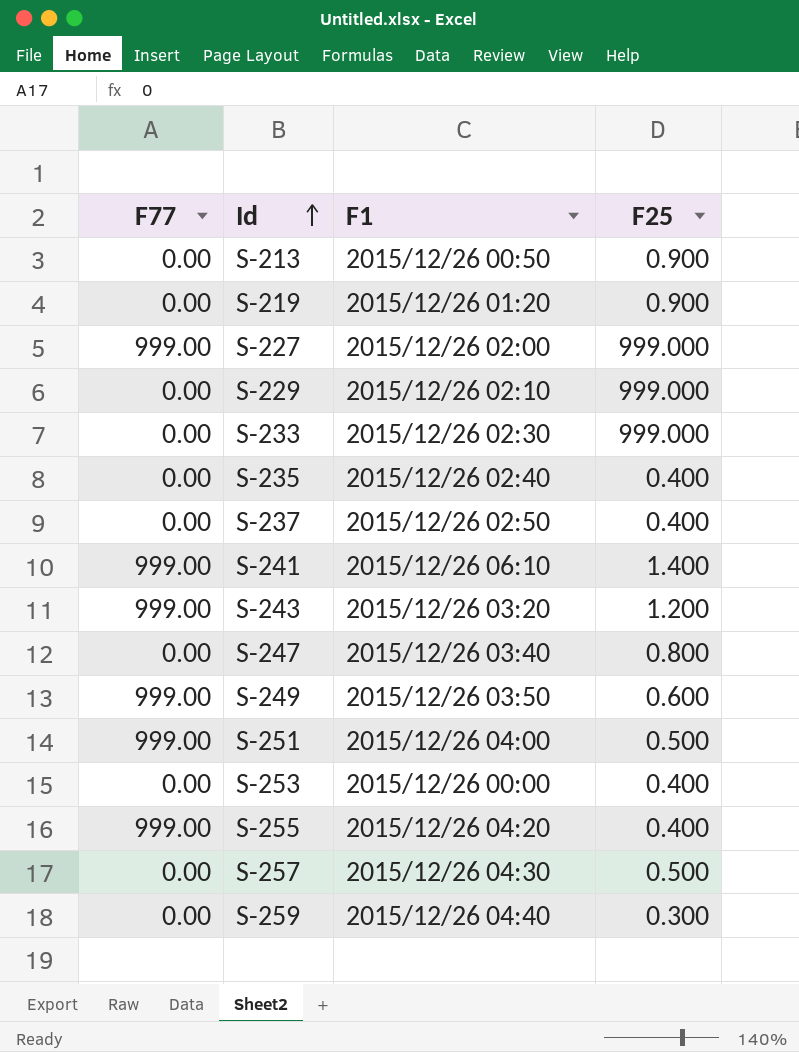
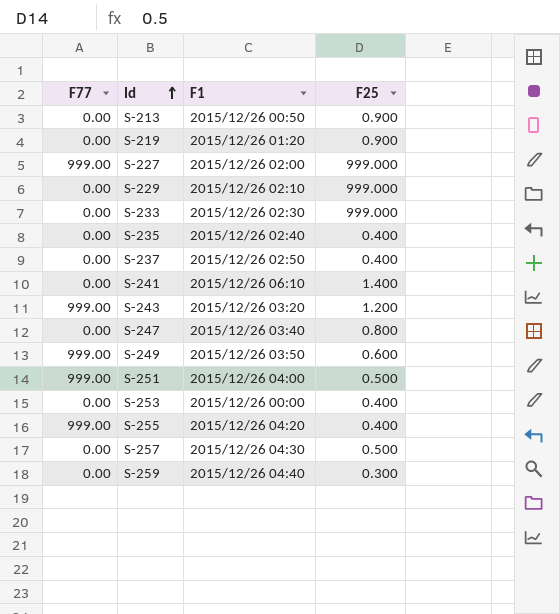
S-241 | F77: 999.00 -> 0.00

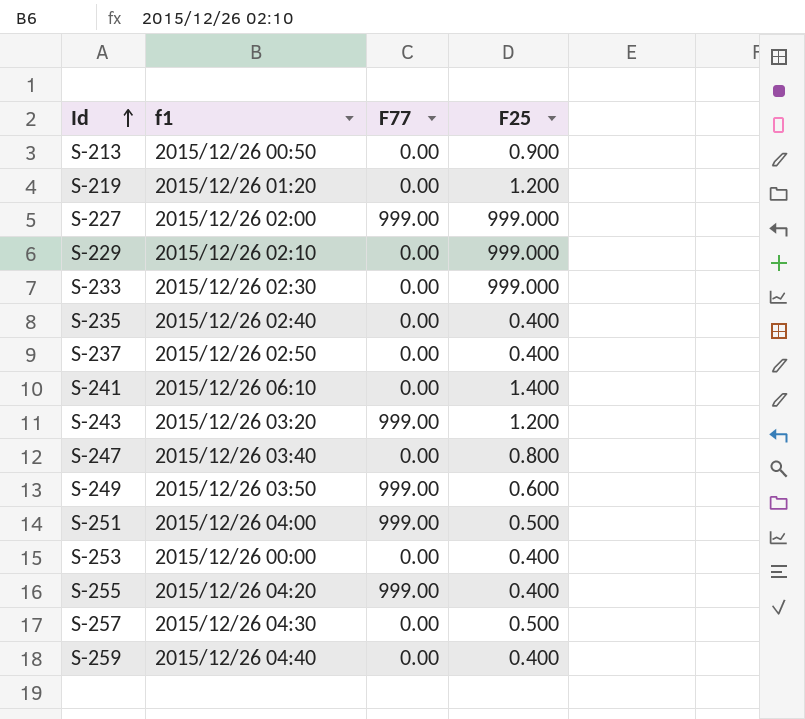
column name: F1 -> f1
column F77 | position: 1 -> 3
S-219 | F25: 0.900 -> 1.200
S-259 | F25: 0.300 -> 0.400

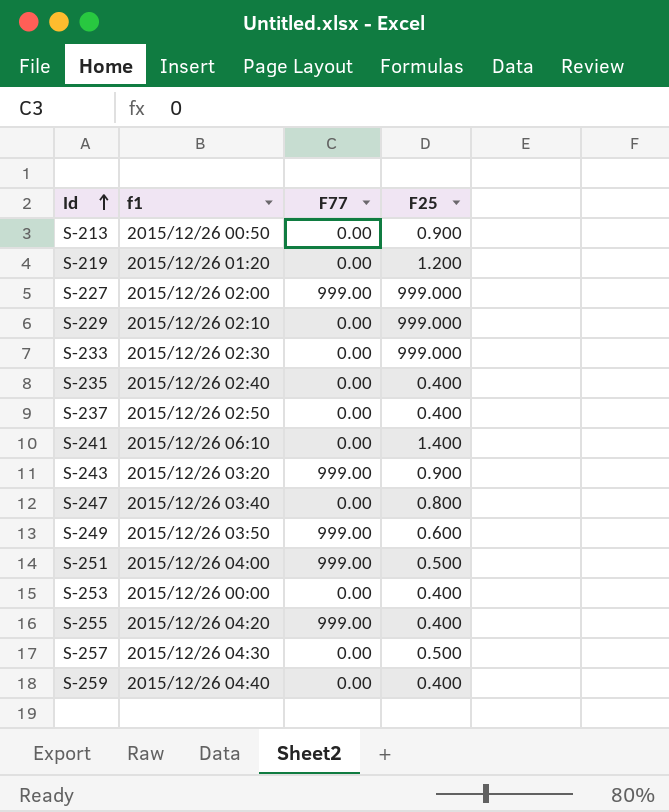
S-243 | F25: 1.200 -> 0.900

